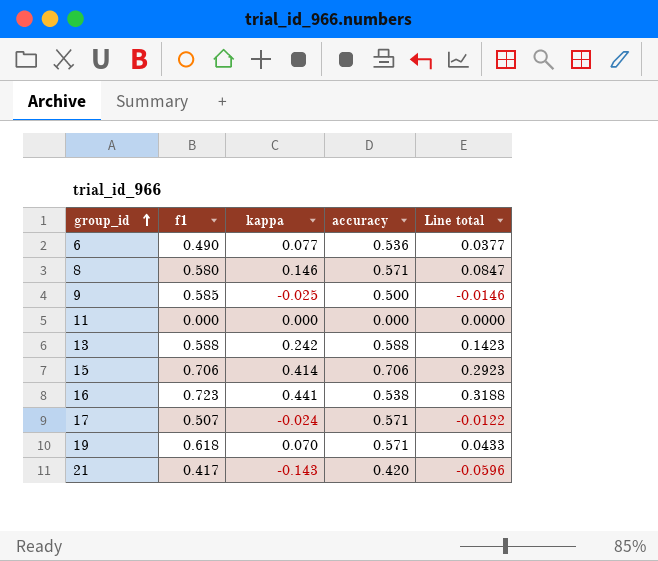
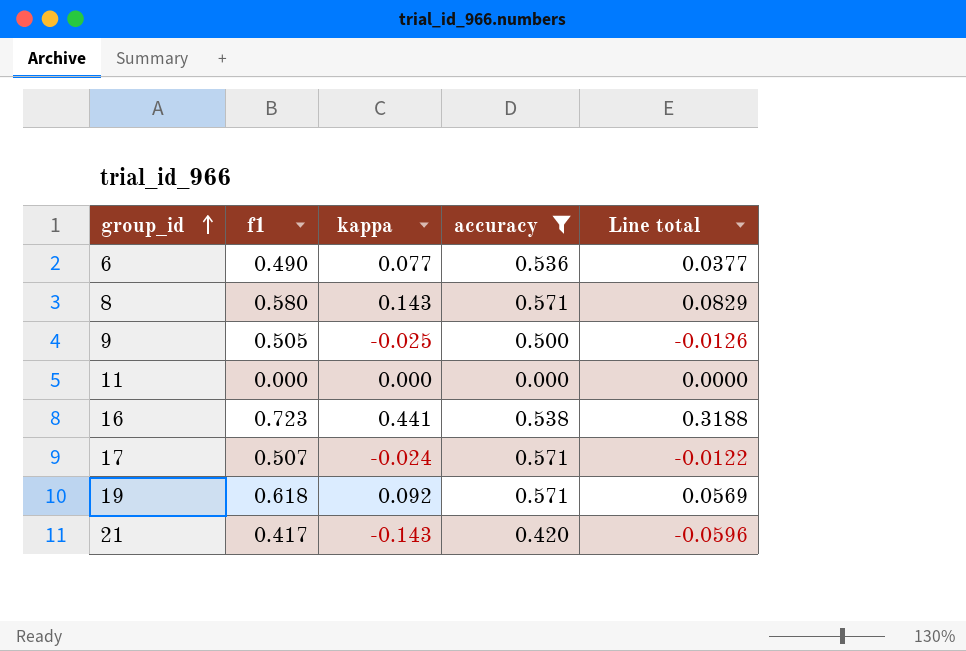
filter: none -> accuracy <= 0.571
8 | kappa: 0.146 -> 0.143
8 | Line total: 0.0847 -> 0.0829
9 | f1: 0.585 -> 0.505
9 | Line total: -0.0146 -> -0.0126
19 | kappa: 0.070 -> 0.092
19 | Line total: 0.0433 -> 0.0569

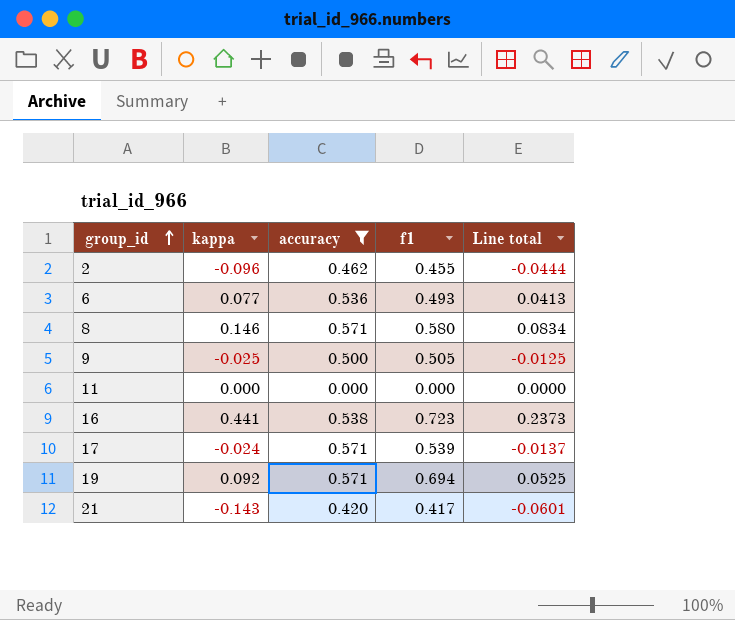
column f1 | position: 2 -> 4
column Line total | formula: [f1] * [kappa] -> [kappa] * [accuracy]
row 2: none -> -0.096 | 0.462 | 0.455 | -0.0444
6 | f1: 0.490 -> 0.493
8 | kappa: 0.143 -> 0.146
17 | f1: 0.507 -> 0.539
19 | f1: 0.618 -> 0.694

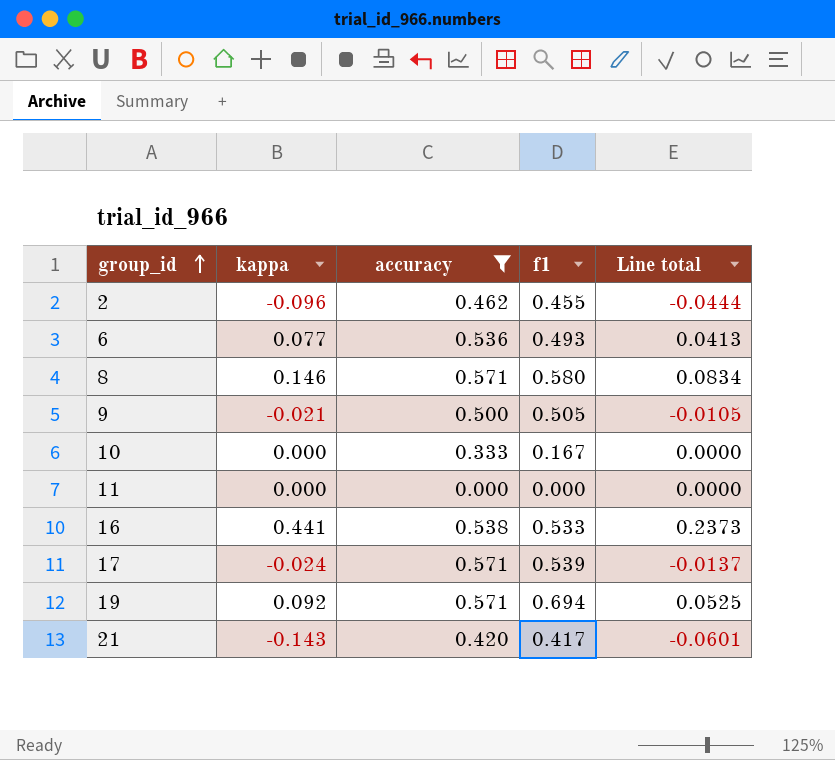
9 | kappa: -0.025 -> -0.021
9 | Line total: -0.0125 -> -0.0105
row 10: none -> 0.000 | 0.333 | 0.167 | 0.0000
16 | f1: 0.723 -> 0.533

